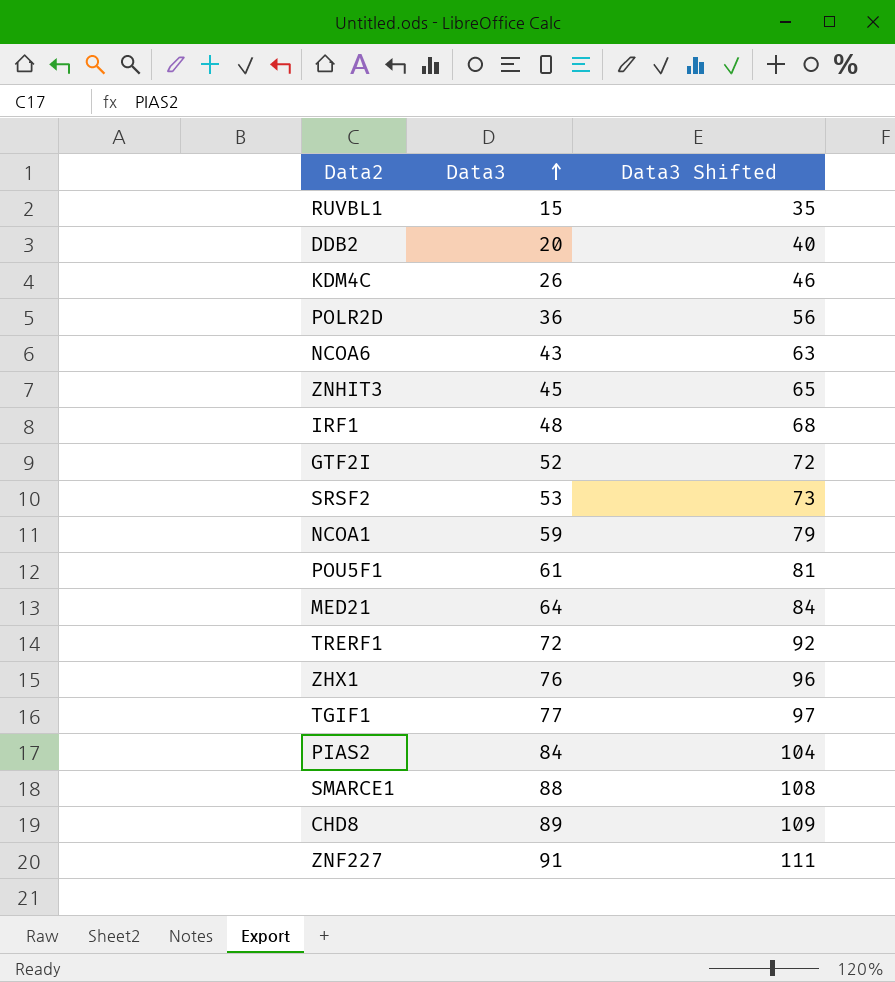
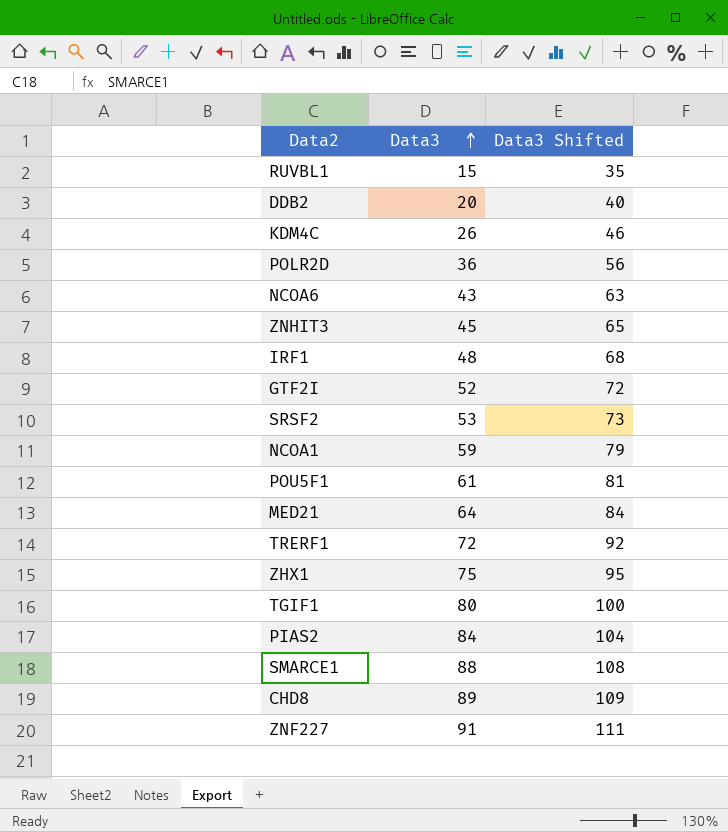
ZHX1 | Data3: 76 -> 75
ZHX1 | Data3 Shifted: 96 -> 95
TGIF1 | Data3: 77 -> 80
TGIF1 | Data3 Shifted: 97 -> 100

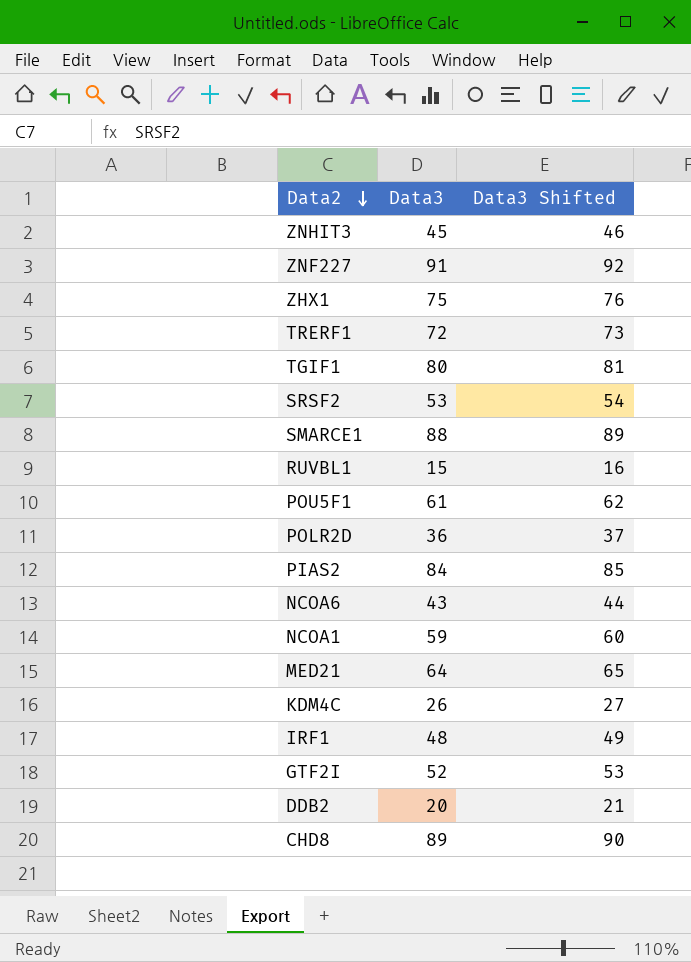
row order: Data3 ascending -> Data2 descending
column Data3 Shifted | formula: [Data3] + 20 -> [Data3] + 1

